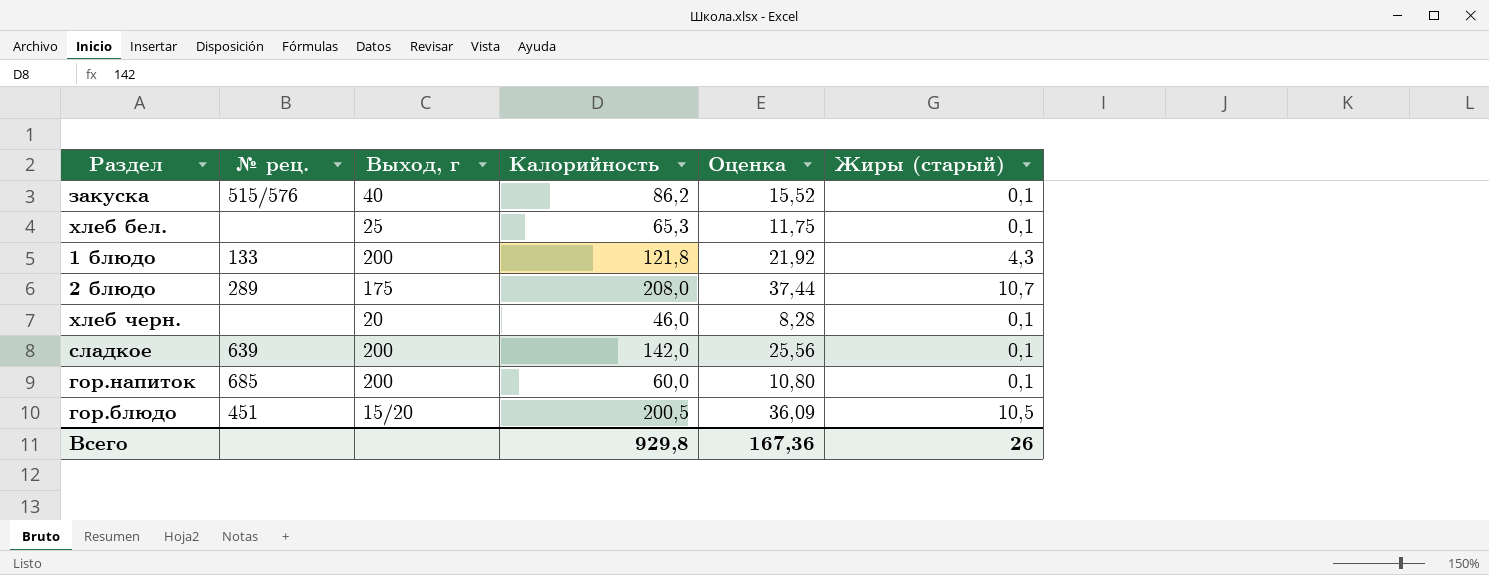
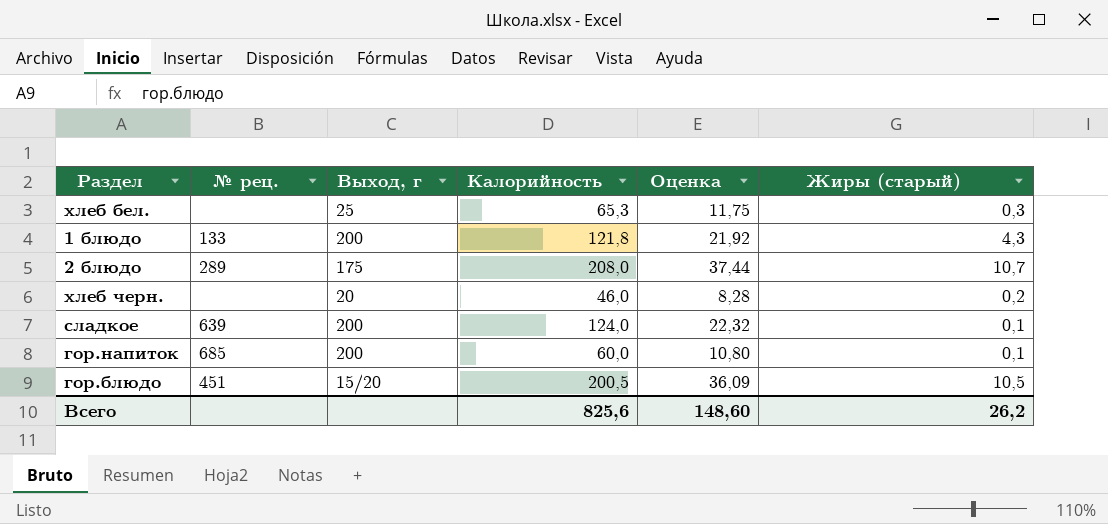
row закуска: 515/576 | 40 | 86,2 | 15,52 | 0,1 -> none
хлеб бел. | Жиры (старый): 0,1 -> 0,3
хлеб черн. | Жиры (старый): 0,1 -> 0,2
сладкое | Калорийность: 142,0 -> 124,0
сладкое | Оценка: 25,56 -> 22,32
Всего | Калорийность: 929,8 -> 825,6
Всего | Оценка: 167,36 -> 148,60
Всего | Жиры (старый): 26 -> 26,2

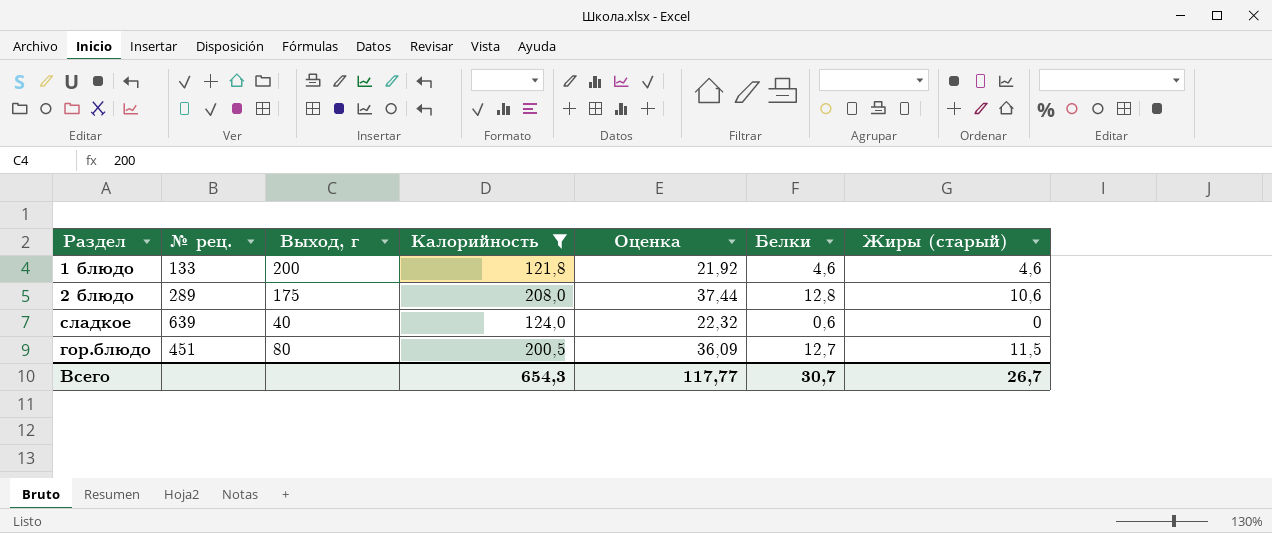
filter: none -> Калорийность >= 121,8
column Белки | position: none -> 6
1 блюдо | Жиры (старый): 4,3 -> 4,6
2 блюдо | Жиры (старый): 10,7 -> 10,6
сладкое | Выход, г: 200 -> 40
сладкое | Жиры (старый): 0,1 -> 0
гор.блюдо | Выход, г: 15/20 -> 80
гор.блюдо | Жиры (старый): 10,5 -> 11,5
Всего | Калорийность: 825,6 -> 654,3
Всего | Оценка: 148,60 -> 117,77
Всего | Жиры (старый): 26,2 -> 26,7

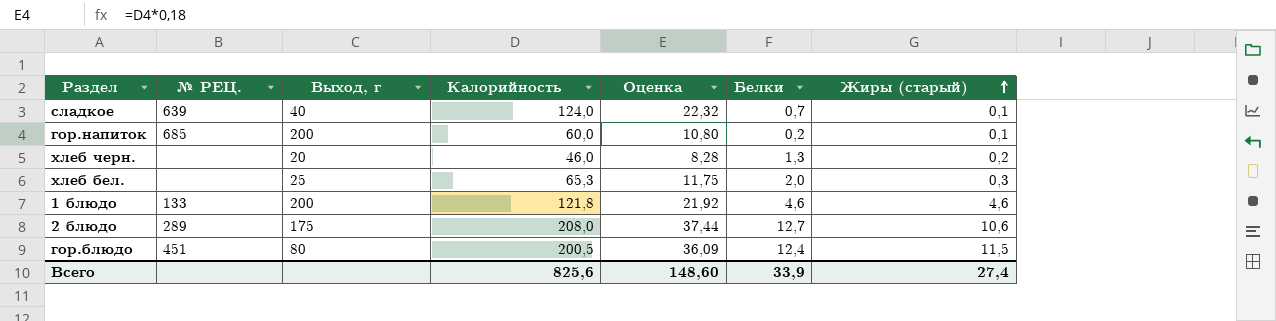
filter: Калорийность >= 121,8 -> none
row order: none -> Жиры (старый) ascending
column name: № рец. -> № РЕЦ.
сладкое | Белки: 0,6 -> 0,7
сладкое | Жиры (старый): 0 -> 0,1
2 блюдо | Белки: 12,8 -> 12,7
гор.блюдо | Белки: 12,7 -> 12,4
Всего | Калорийность: 654,3 -> 825,6
Всего | Оценка: 117,77 -> 148,60
Всего | Белки: 30,7 -> 33,9
Всего | Жиры (старый): 26,7 -> 27,4

